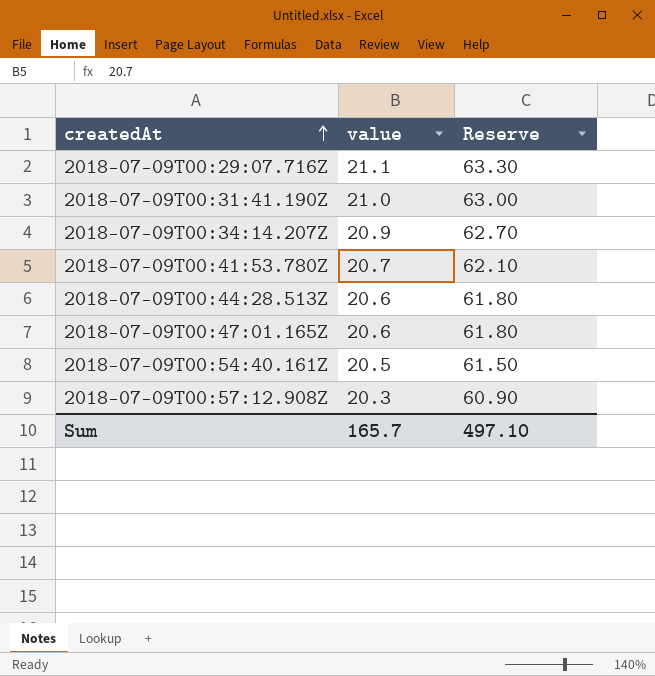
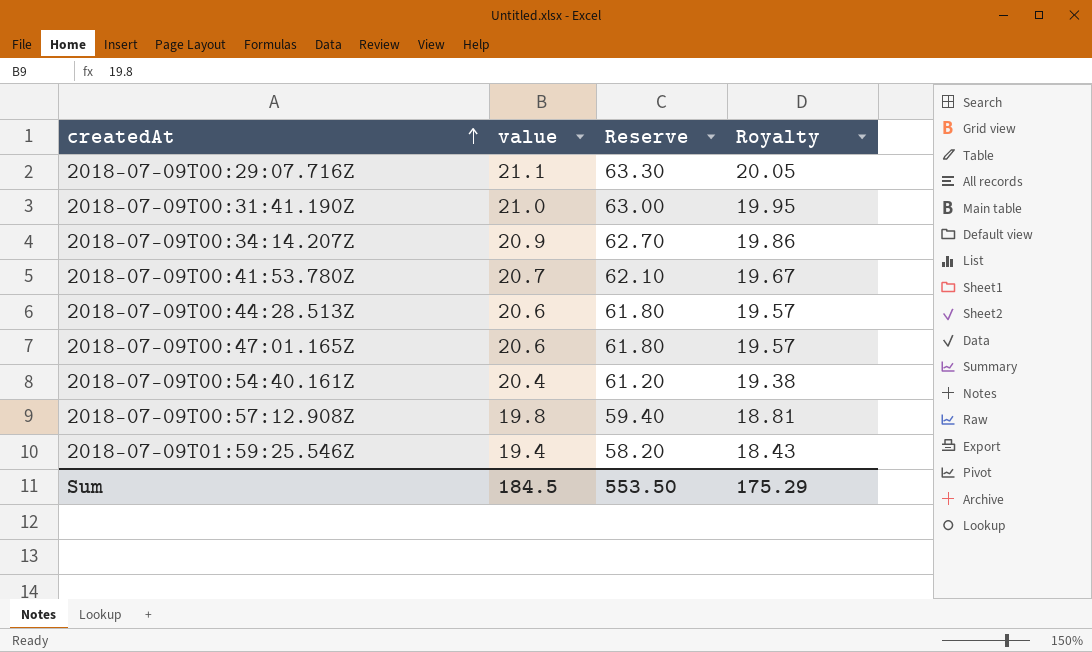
column Royalty | formula: none -> [value] * 0.95
2018-07-09T00:54:40.161Z | value: 20.5 -> 20.4
2018-07-09T00:54:40.161Z | Reserve: 61.50 -> 61.20
2018-07-09T00:57:12.908Z | value: 20.3 -> 19.8
2018-07-09T00:57:12.908Z | Reserve: 60.90 -> 59.40
row 2018-07-09T01:59:25.546Z: none -> 19.4 | 58.20 | 18.43
Sum | value: 165.7 -> 184.5
Sum | Reserve: 497.10 -> 553.50

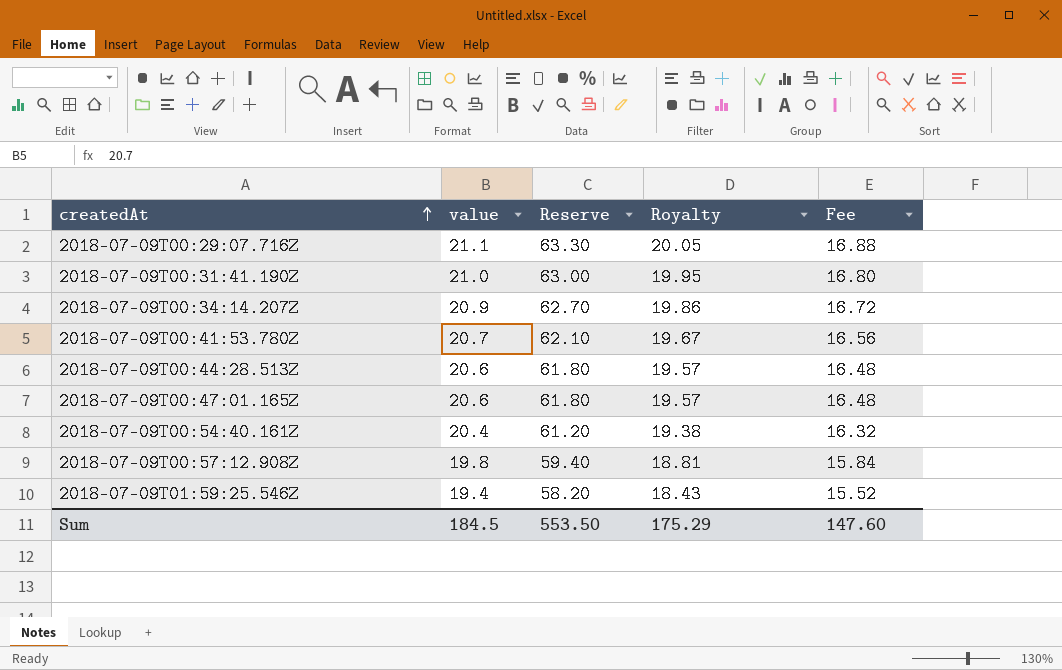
column Fee | formula: none -> [value] * 0.8

